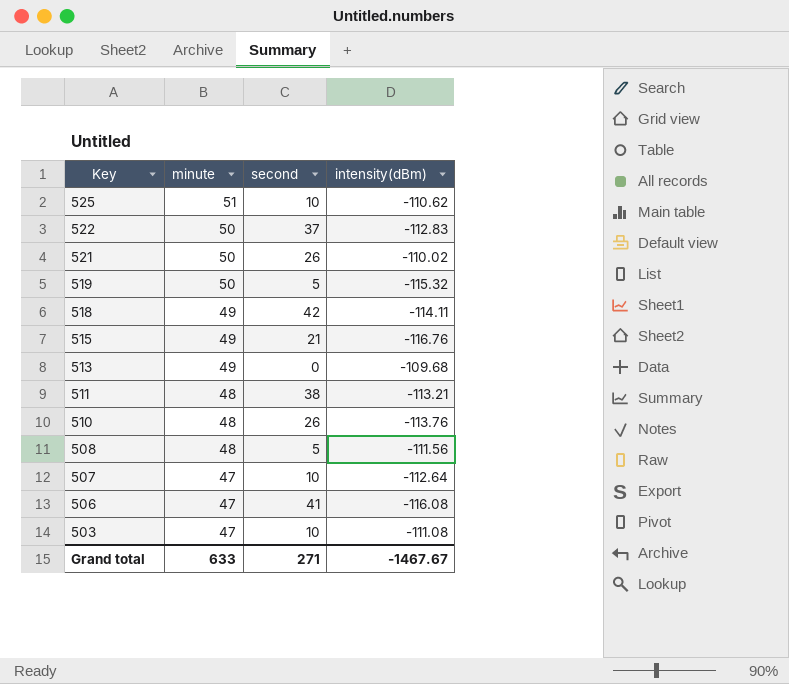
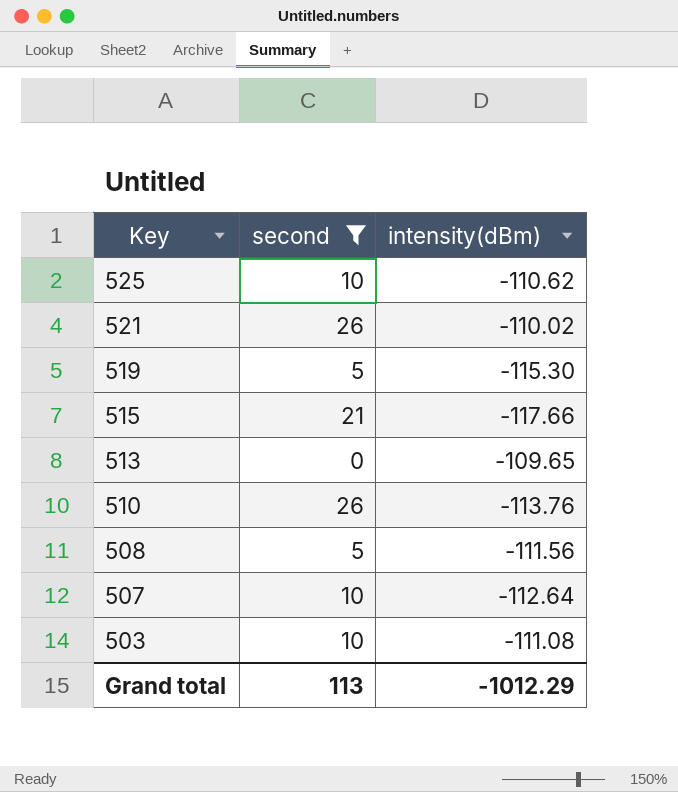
filter: none -> second <= 26
column minute | position: 2 -> none
519 | intensity(dBm): -115.32 -> -115.30
515 | intensity(dBm): -116.76 -> -117.66
513 | intensity(dBm): -109.68 -> -109.65
Grand total | second: 271 -> 113
Grand total | intensity(dBm): -1467.67 -> -1012.29

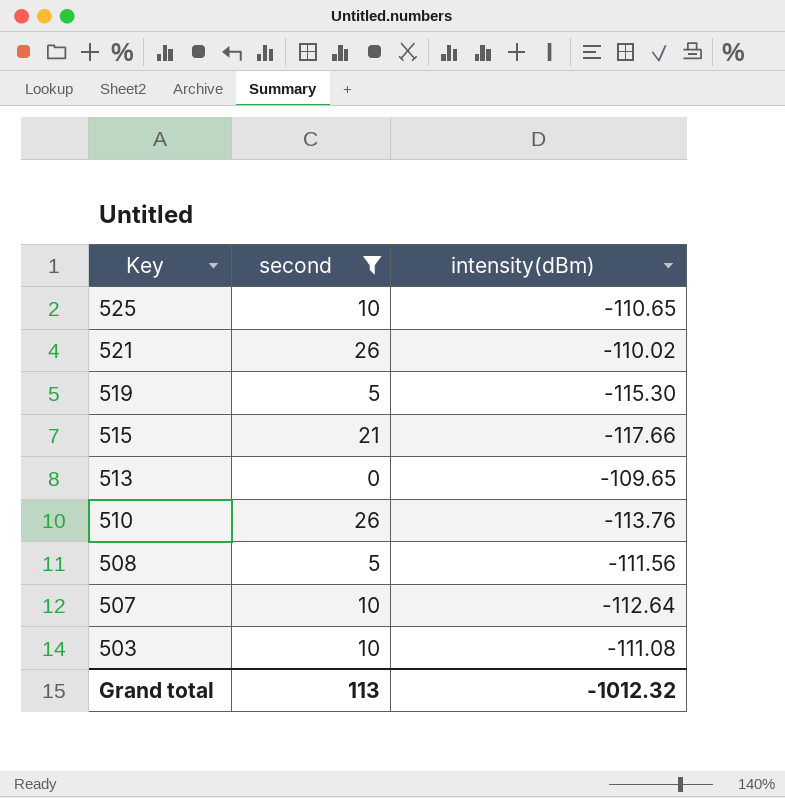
525 | intensity(dBm): -110.62 -> -110.65
Grand total | intensity(dBm): -1012.29 -> -1012.32

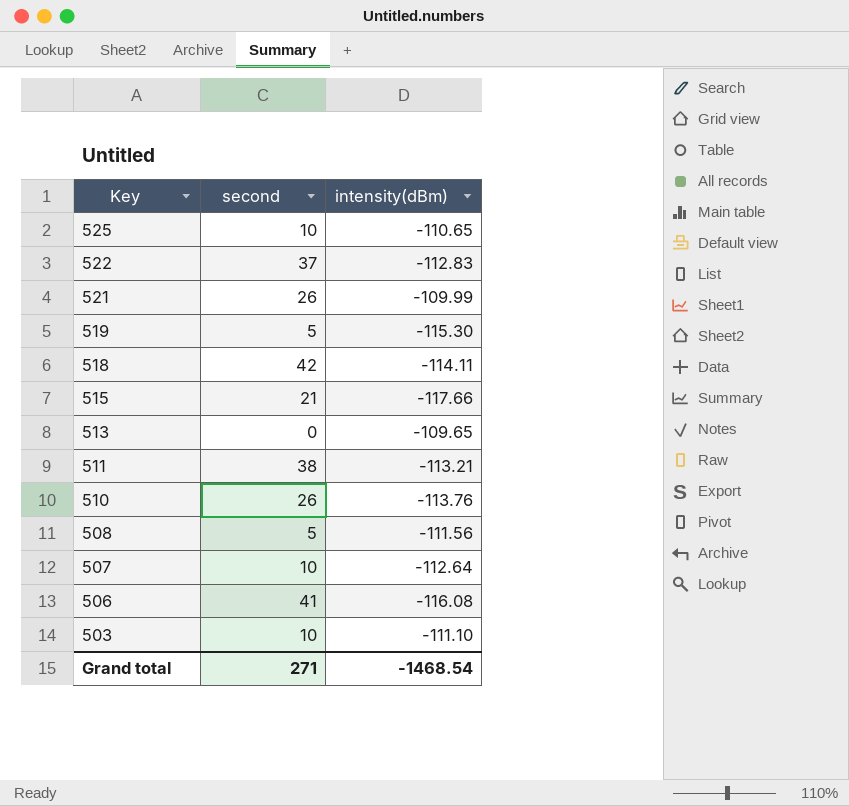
filter: second <= 26 -> none
521 | intensity(dBm): -110.02 -> -109.99
503 | intensity(dBm): -111.08 -> -111.10
Grand total | second: 113 -> 271
Grand total | intensity(dBm): -1012.32 -> -1468.54

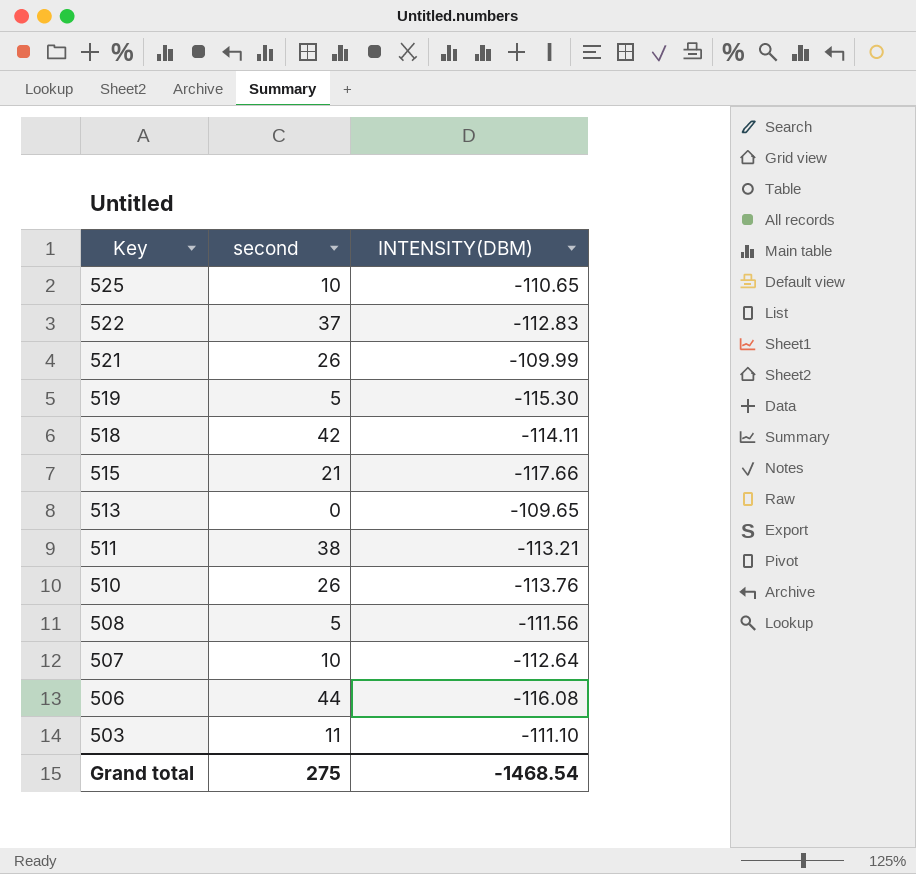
column name: intensity(dBm) -> INTENSITY(DBM)
506 | second: 41 -> 44
503 | second: 10 -> 11
Grand total | second: 271 -> 275

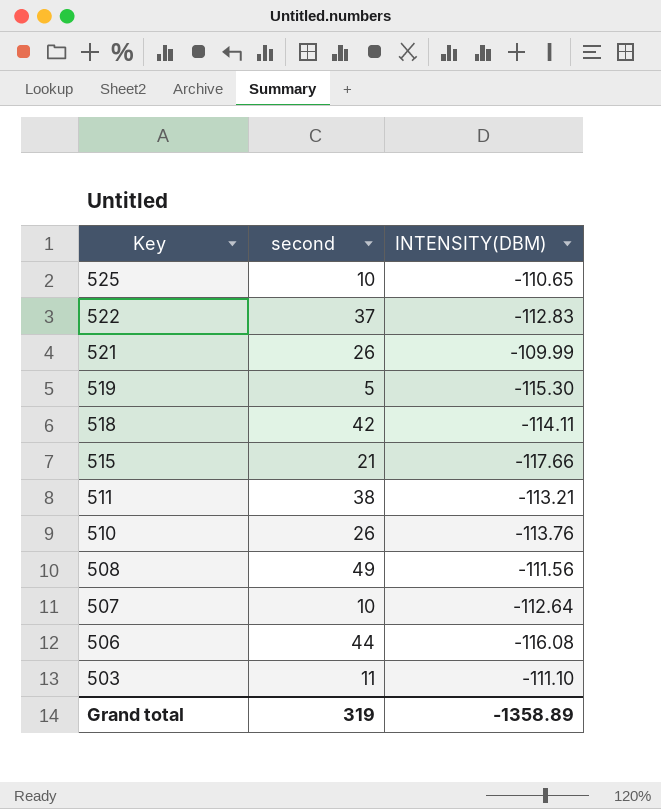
row 513: 0 | -109.65 -> none
508 | second: 5 -> 49
Grand total | second: 275 -> 319
Grand total | INTENSITY(DBM): -1468.54 -> -1358.89

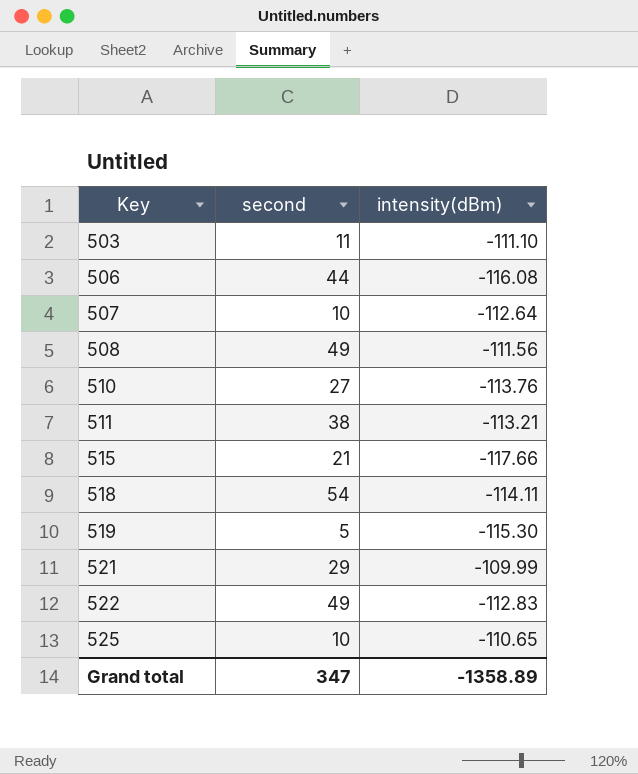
row order: Key descending -> Key ascending
column name: INTENSITY(DBM) -> intensity(dBm)
510 | second: 26 -> 27
518 | second: 42 -> 54
521 | second: 26 -> 29
522 | second: 37 -> 49
Grand total | second: 319 -> 347

